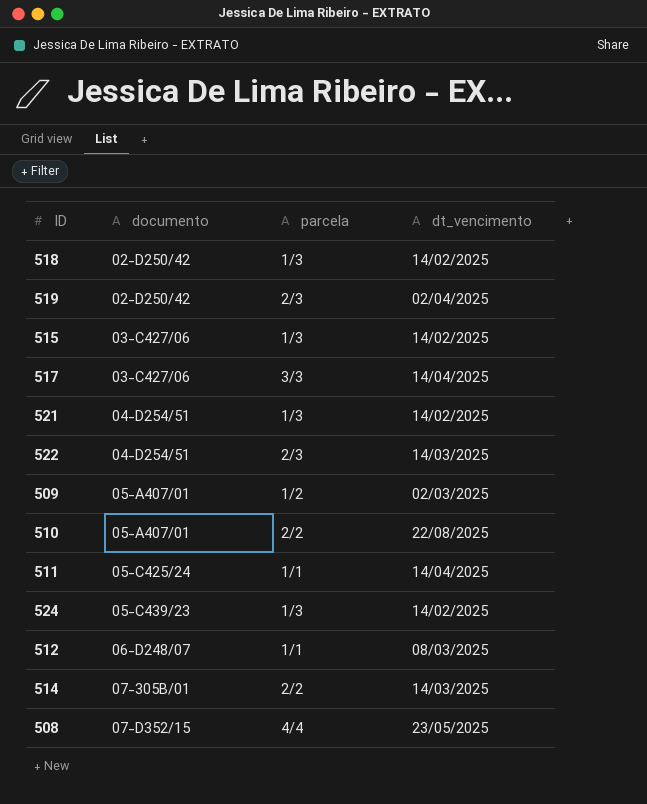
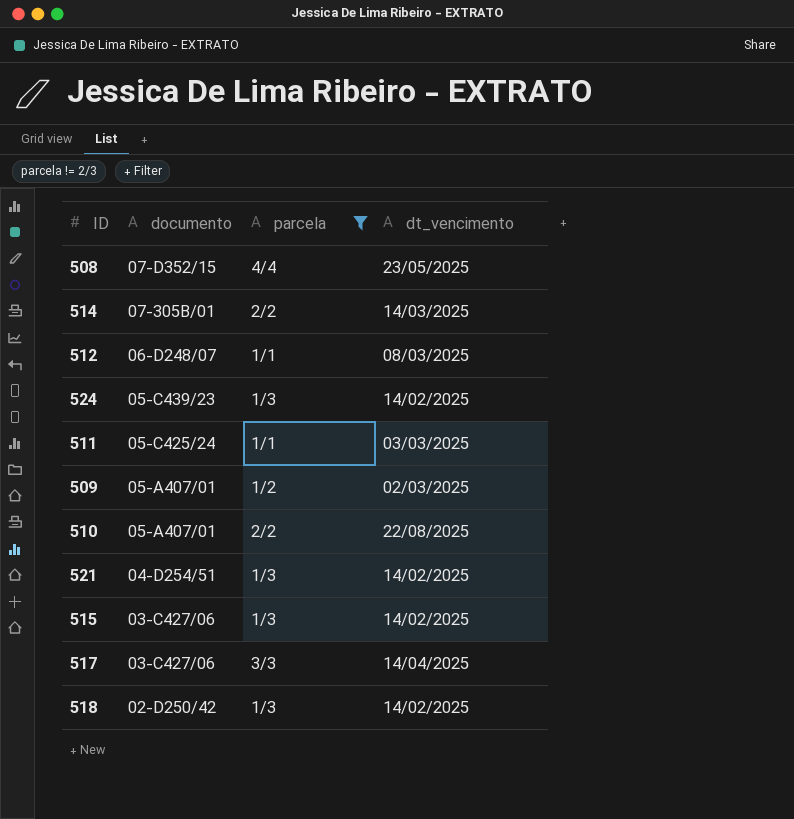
filter: none -> parcela != 2/3
row order: documento ascending -> documento descending
511 | dt_vencimento: 14/04/2025 -> 03/03/2025

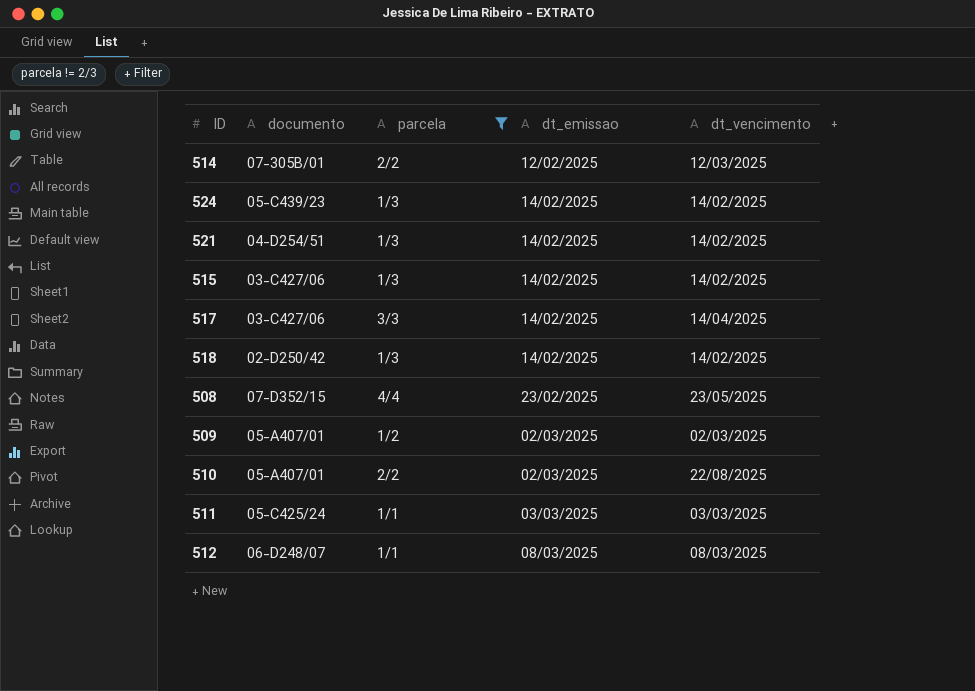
row order: documento descending -> dt_emissao ascending
column dt_emissao | position: none -> 4
514 | dt_vencimento: 14/03/2025 -> 12/03/2025

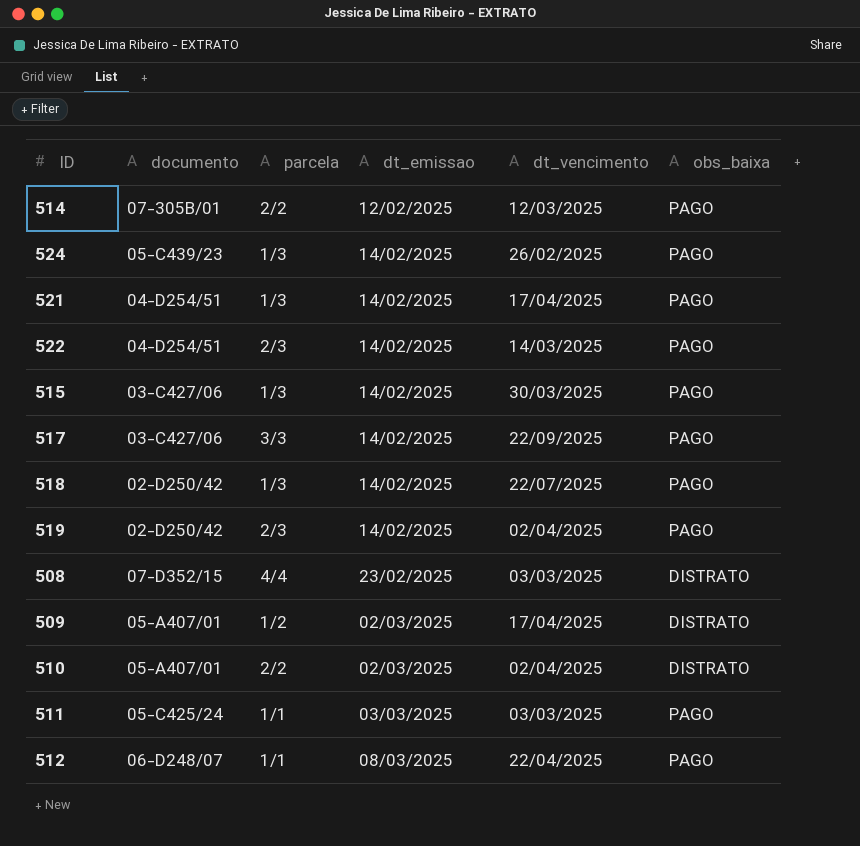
filter: parcela != 2/3 -> none
column obs_baixa | position: none -> 6
524 | dt_vencimento: 14/02/2025 -> 26/02/2025
521 | dt_vencimento: 14/02/2025 -> 17/04/2025
515 | dt_vencimento: 14/02/2025 -> 30/03/2025
517 | dt_vencimento: 14/04/2025 -> 22/09/2025
518 | dt_vencimento: 14/02/2025 -> 22/07/2025
508 | dt_vencimento: 23/05/2025 -> 03/03/2025
509 | dt_vencimento: 02/03/2025 -> 17/04/2025
510 | dt_vencimento: 22/08/2025 -> 02/04/2025
512 | dt_vencimento: 08/03/2025 -> 22/04/2025

